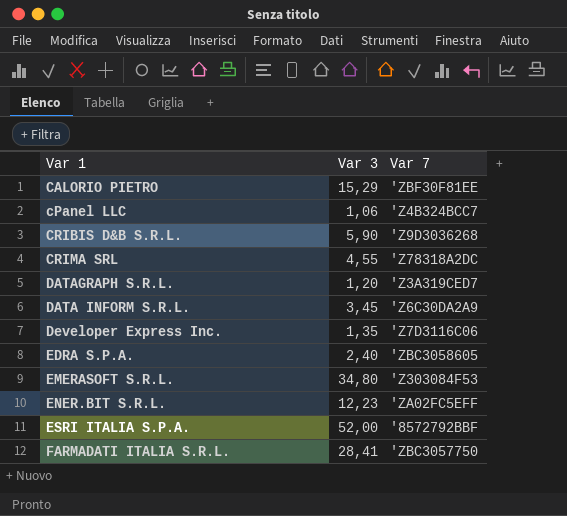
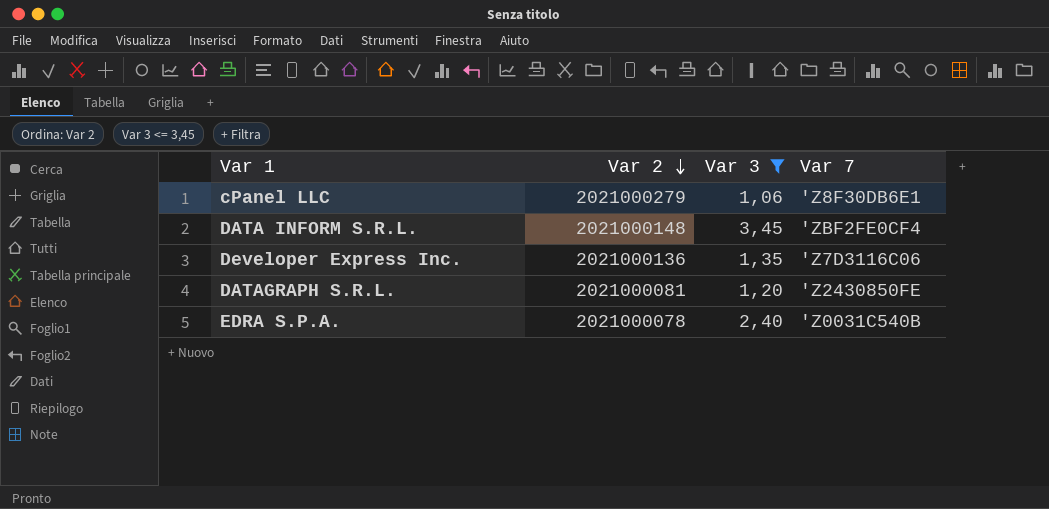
filter: none -> Var 3 <= 3,45
row order: none -> Var 2 descending
column Var 2 | position: none -> 2
cPanel LLC | Var 7: 'Z4B324BCC7 -> 'Z8F30DB6E1
DATA INFORM S.R.L. | Var 7: 'Z6C30DA2A9 -> 'ZBF2FE0CF4
DATAGRAPH S.R.L. | Var 7: 'Z3A319CED7 -> 'Z2430850FE
EDRA S.P.A. | Var 7: 'ZBC3058605 -> 'Z0031C540B

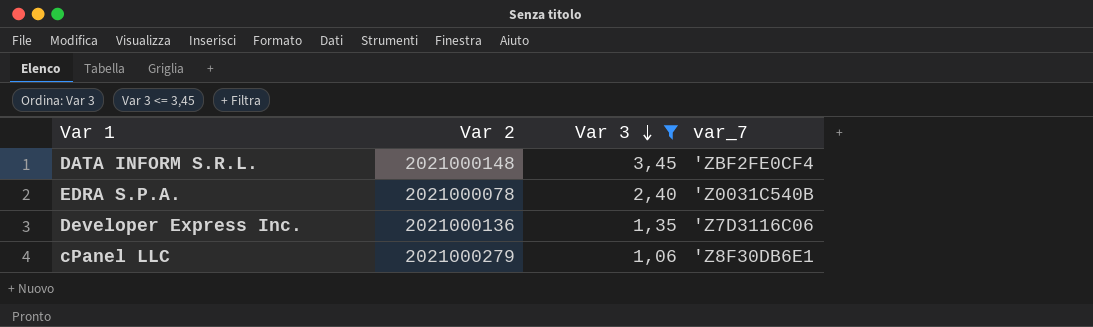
row order: Var 2 descending -> Var 3 descending
column name: Var 7 -> var_7
row DATAGRAPH S.R.L.: 2021000081 | 1,20 | 'Z2430850FE -> none

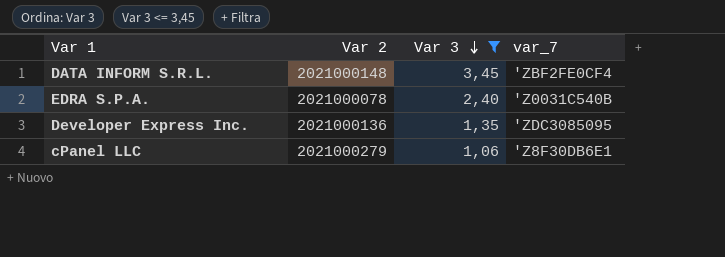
Developer Express Inc. | var_7: 'Z7D3116C06 -> 'ZDC3085095

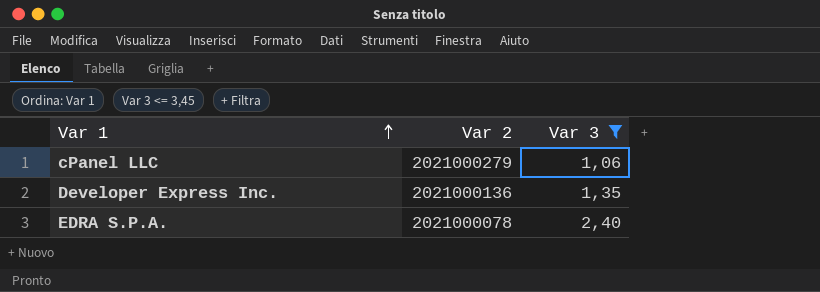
row order: Var 3 descending -> Var 1 ascending
column var_7 | position: 4 -> none
row DATA INFORM S.R.L.: 2021000148 | 3,45 | 'ZBF2FE0CF4 -> none

